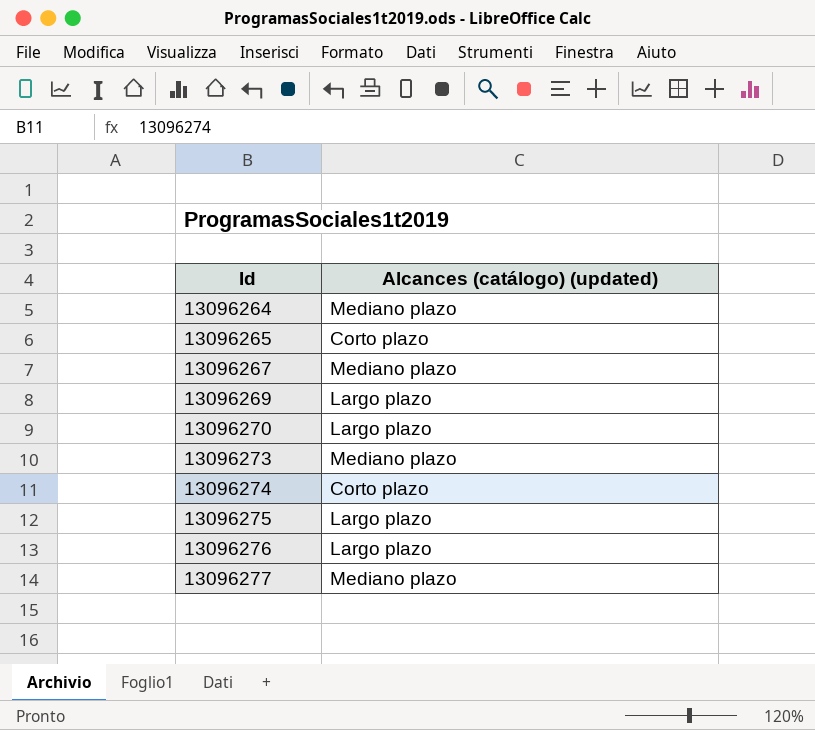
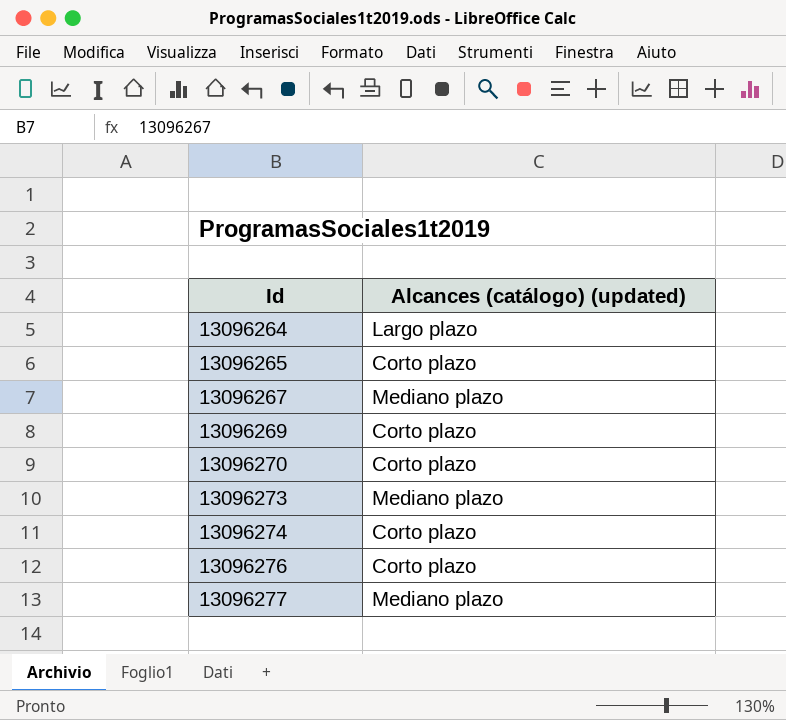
row 13096275: Largo plazo -> none
13096264 | Alcances (catálogo) (updated): Mediano plazo -> Largo plazo
13096269 | Alcances (catálogo) (updated): Largo plazo -> Corto plazo
13096270 | Alcances (catálogo) (updated): Largo plazo -> Corto plazo
13096276 | Alcances (catálogo) (updated): Largo plazo -> Corto plazo

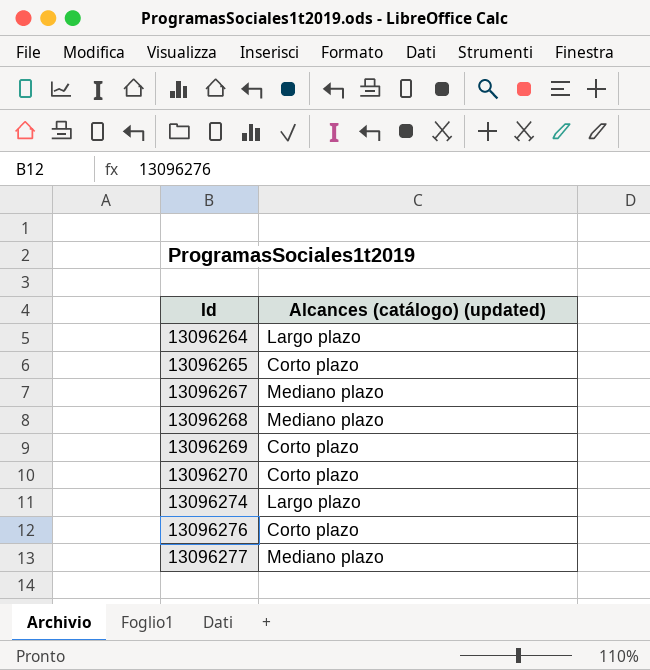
row 13096273: Mediano plazo -> none
row 13096268: none -> Mediano plazo
13096274 | Alcances (catálogo) (updated): Corto plazo -> Largo plazo

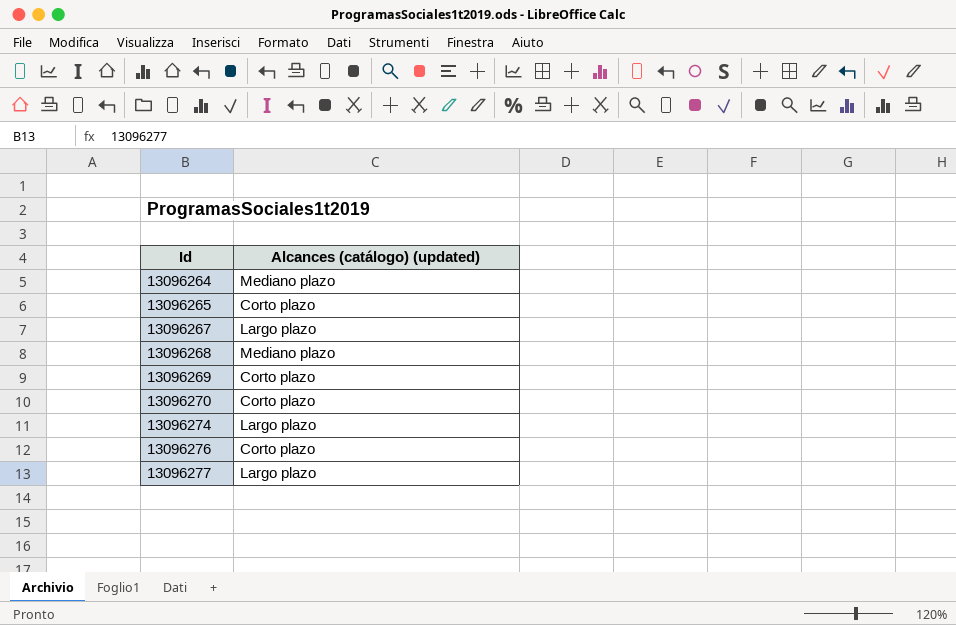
13096264 | Alcances (catálogo) (updated): Largo plazo -> Mediano plazo
13096267 | Alcances (catálogo) (updated): Mediano plazo -> Largo plazo
13096277 | Alcances (catálogo) (updated): Mediano plazo -> Largo plazo

